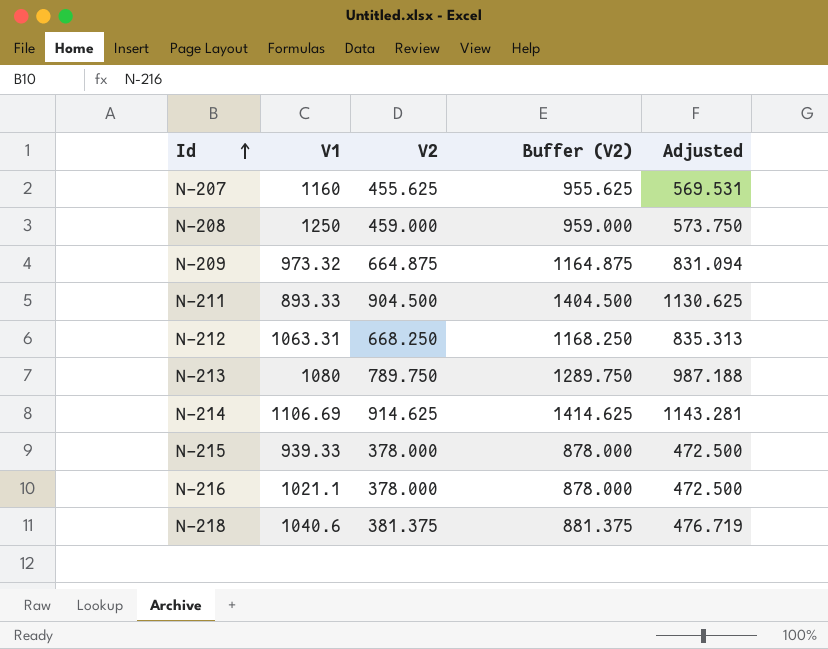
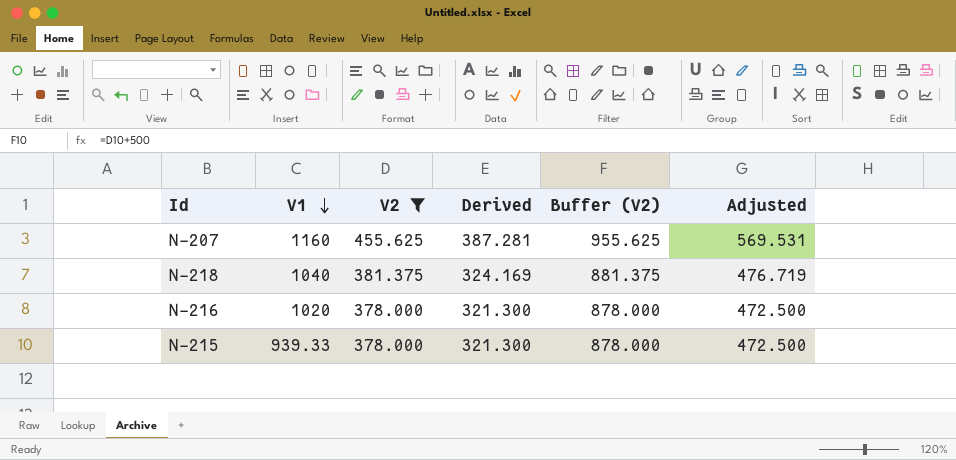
filter: none -> V2 <= 455.625
row order: Id ascending -> V1 descending
column Derived | formula: none -> [V2] * 0.85
N-218 | V1: 1040.6 -> 1040
N-216 | V1: 1021.1 -> 1020

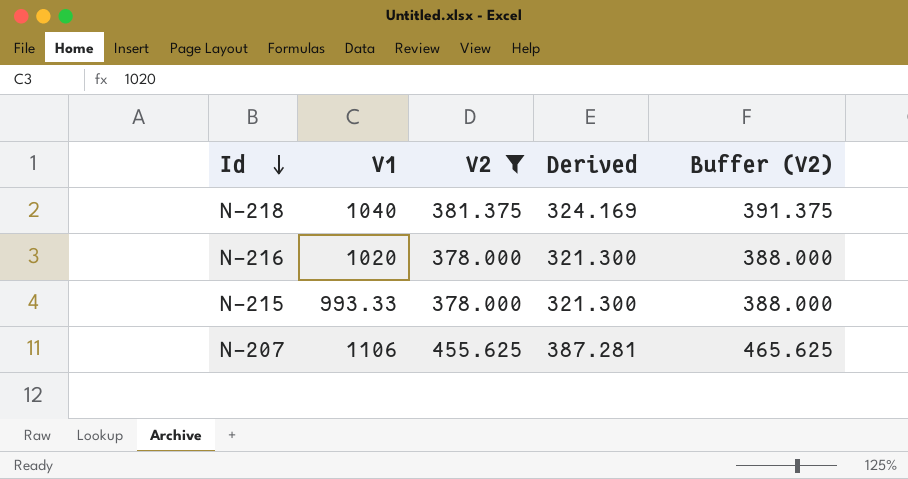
row order: V1 descending -> Id descending
column Adjusted | formula: [V2] * 1.25 -> none
column Buffer (V2) | formula: [V2] + 500 -> [V2] + 10
N-215 | V1: 939.33 -> 993.33
N-207 | V1: 1160 -> 1106

